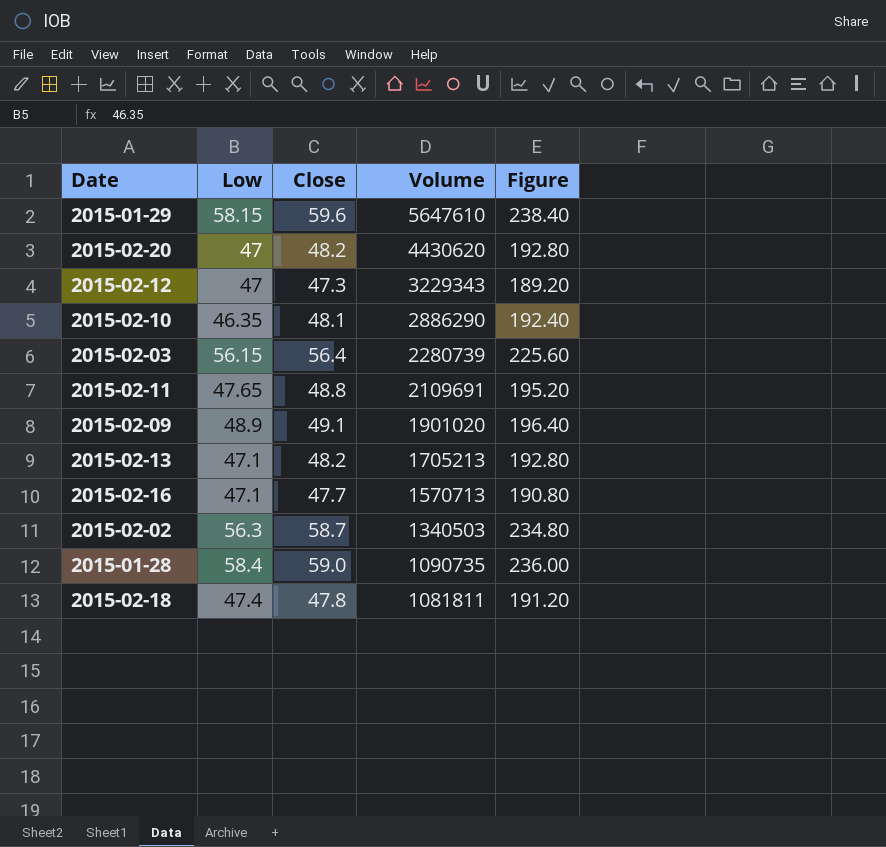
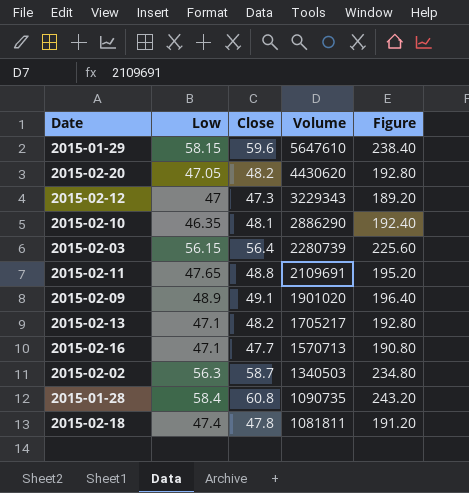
2015-02-20 | Low: 47 -> 47.05
2015-02-13 | Volume: 1705213 -> 1705217
2015-01-28 | Close: 59.0 -> 60.8
2015-01-28 | Figure: 236.00 -> 243.20

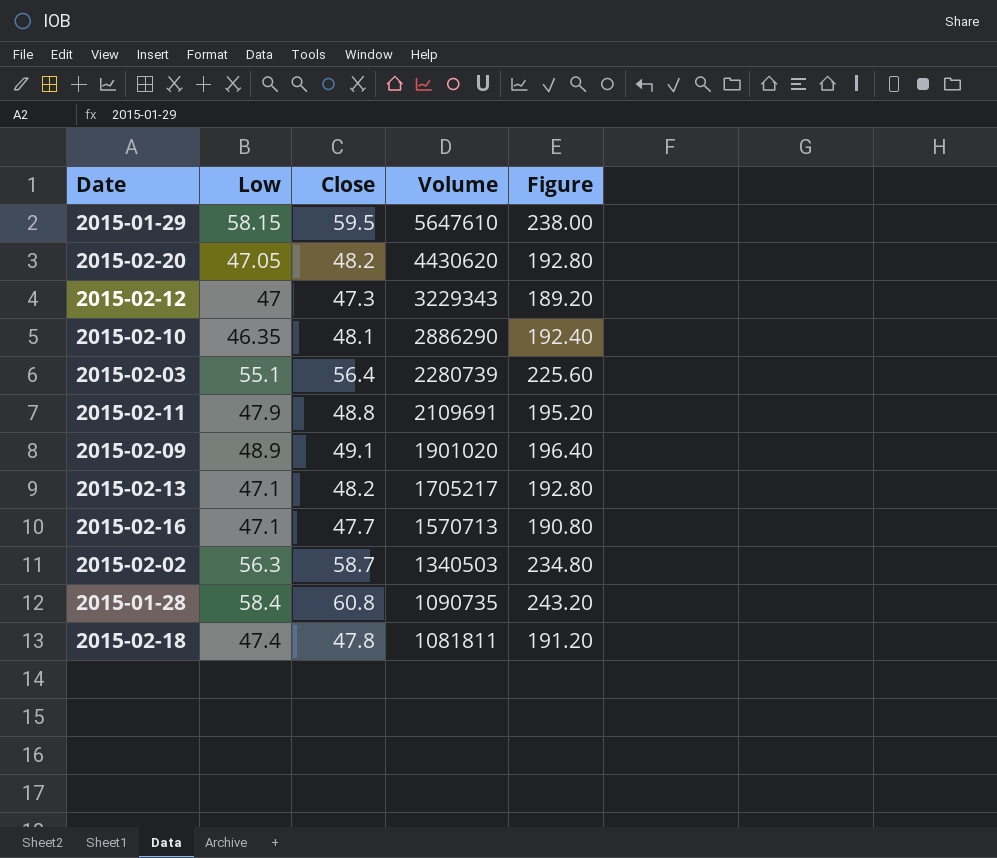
2015-01-29 | Close: 59.6 -> 59.5
2015-01-29 | Figure: 238.40 -> 238.00
2015-02-03 | Low: 56.15 -> 55.1
2015-02-11 | Low: 47.65 -> 47.9

